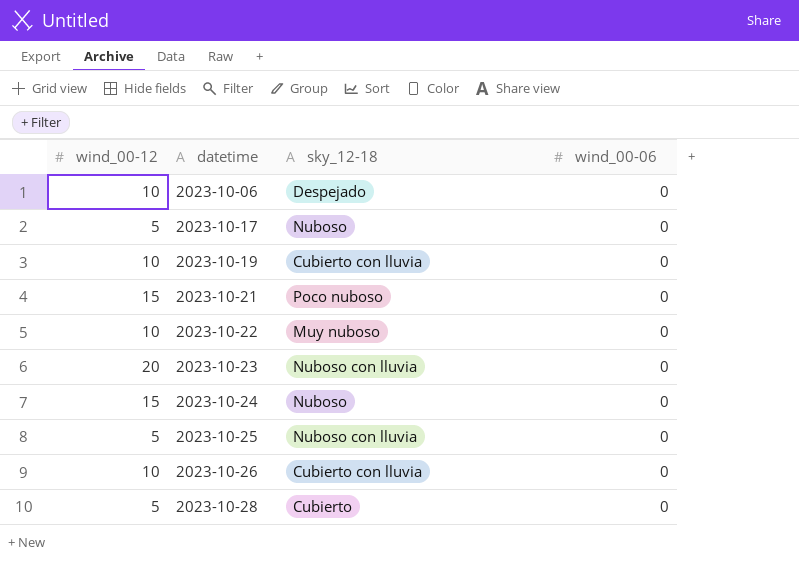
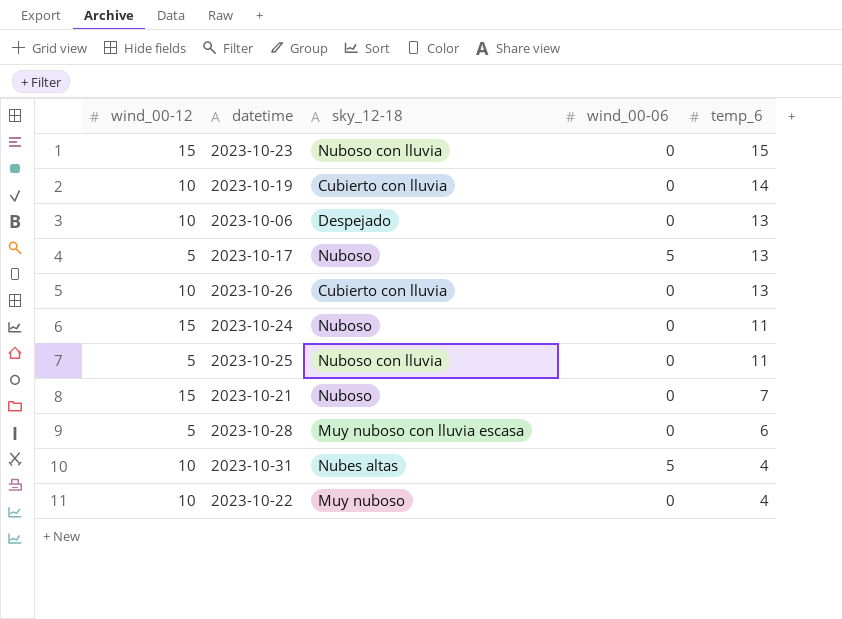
row order: datetime ascending -> temp_6 descending
column temp_6 | position: none -> 5
2023-10-23 | wind_00-12: 20 -> 15
2023-10-17 | wind_00-06: 0 -> 5
2023-10-21 | sky_12-18: Poco nuboso -> Nuboso
2023-10-28 | sky_12-18: Cubierto -> Muy nuboso con lluvia escasa
row 2023-10-31: none -> 10 | Nubes altas | 5 | 4

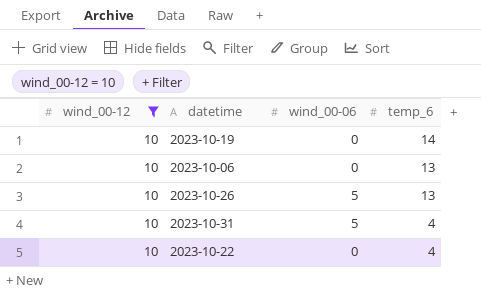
filter: none -> wind_00-12 = 10
column sky_12-18 | position: 3 -> none
2023-10-26 | wind_00-06: 0 -> 5

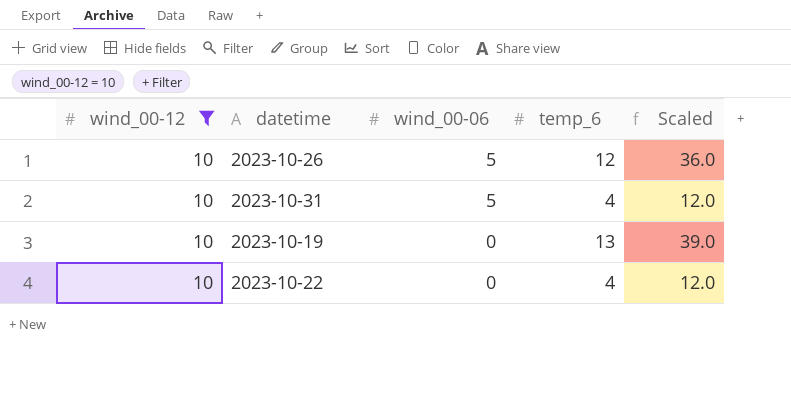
row order: temp_6 descending -> wind_00-06 descending
column Scaled | formula: none -> [temp_6] * 3
row 2023-10-06: 10 | 0 | 13 -> none
2023-10-26 | temp_6: 13 -> 12
2023-10-19 | temp_6: 14 -> 13

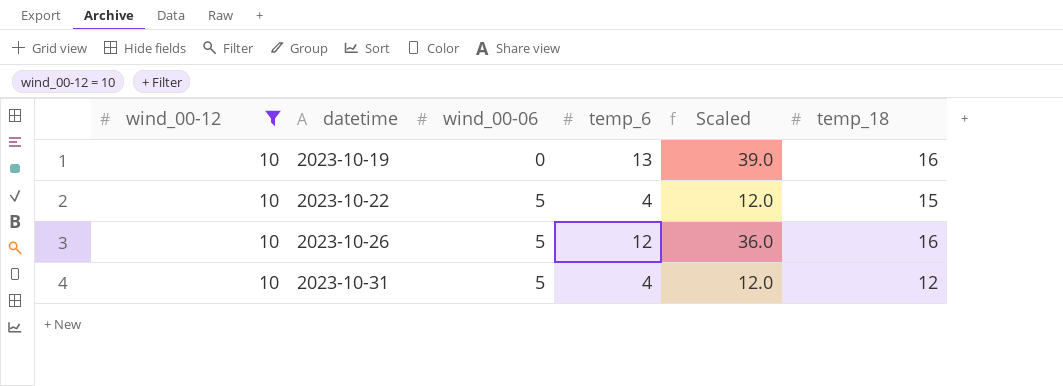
row order: wind_00-06 descending -> datetime ascending
column temp_18 | position: none -> 6
2023-10-22 | wind_00-06: 0 -> 5

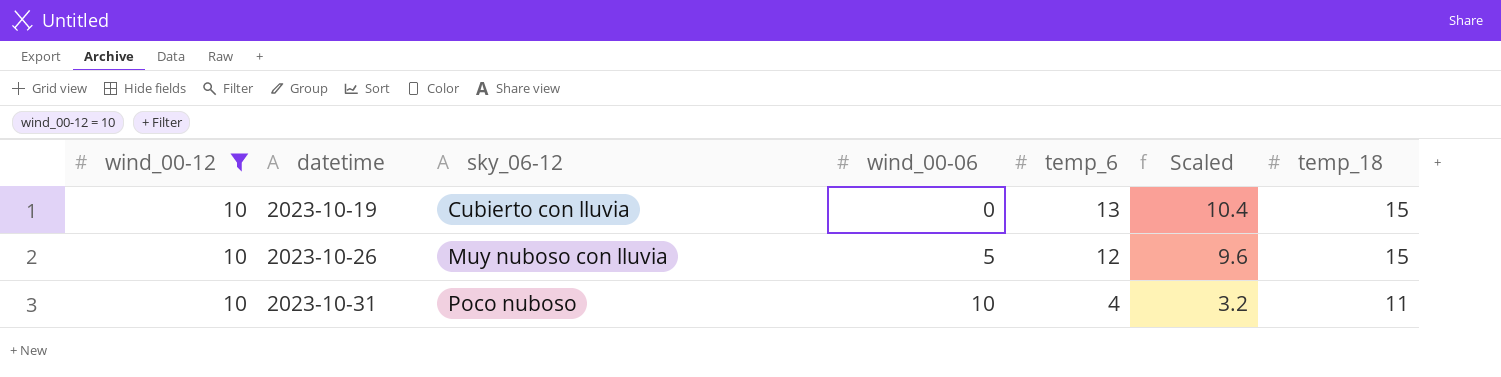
column sky_06-12 | position: none -> 3
column Scaled | formula: [temp_6] * 3 -> [temp_6] * 0.8
row 2023-10-22: 10 | 5 | 4 | 12.0 | 15 -> none
2023-10-19 | temp_18: 16 -> 15
2023-10-26 | temp_18: 16 -> 15
2023-10-31 | wind_00-06: 5 -> 10
2023-10-31 | temp_18: 12 -> 11

